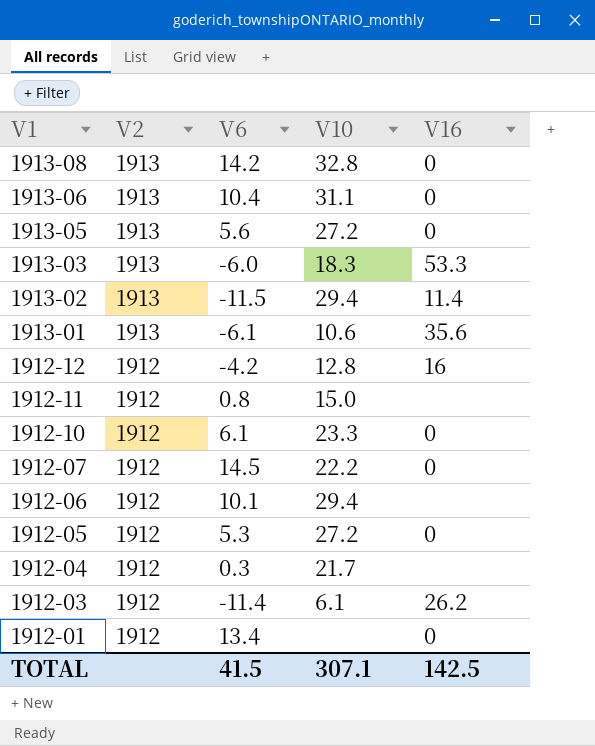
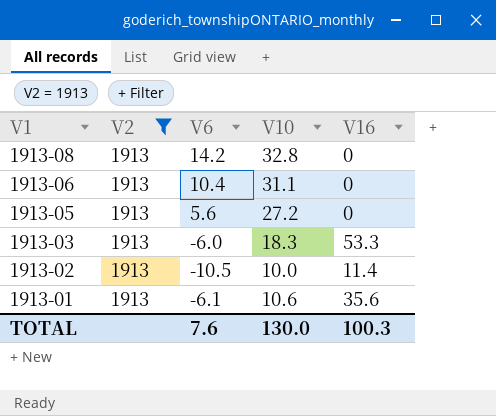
filter: none -> V2 = 1913
1913-02 | V6: -11.5 -> -10.5
1913-02 | V10: 29.4 -> 10.0
TOTAL | V6: 41.5 -> 7.6
TOTAL | V10: 307.1 -> 130.0
TOTAL | V16: 142.5 -> 100.3

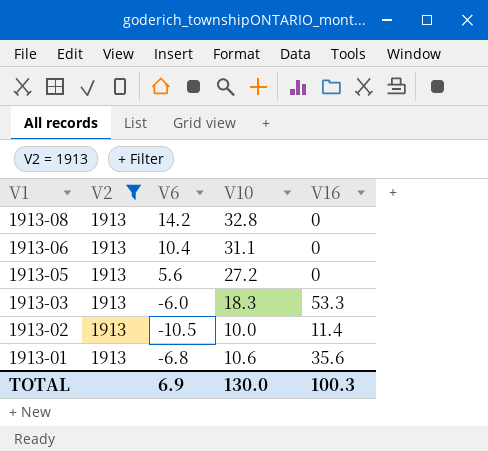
1913-01 | V6: -6.1 -> -6.8
TOTAL | V6: 7.6 -> 6.9

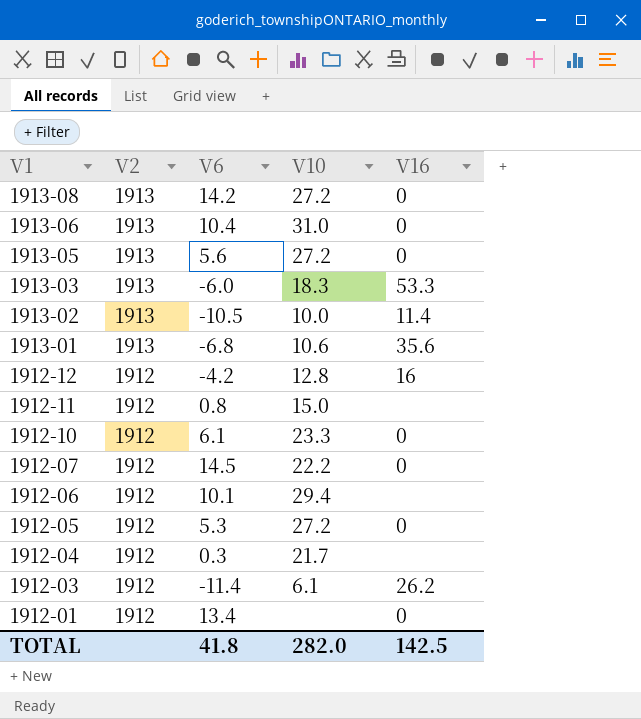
filter: V2 = 1913 -> none
1913-08 | V10: 32.8 -> 27.2
1913-06 | V10: 31.1 -> 31.0
TOTAL | V6: 6.9 -> 41.8
TOTAL | V10: 130.0 -> 282.0
TOTAL | V16: 100.3 -> 142.5

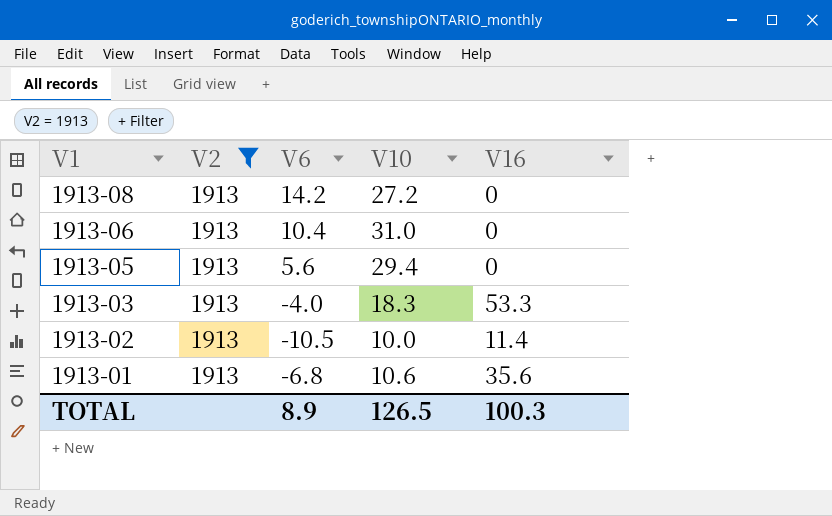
filter: none -> V2 = 1913
1913-05 | V10: 27.2 -> 29.4
1913-03 | V6: -6.0 -> -4.0
TOTAL | V6: 41.8 -> 8.9
TOTAL | V10: 282.0 -> 126.5
TOTAL | V16: 142.5 -> 100.3

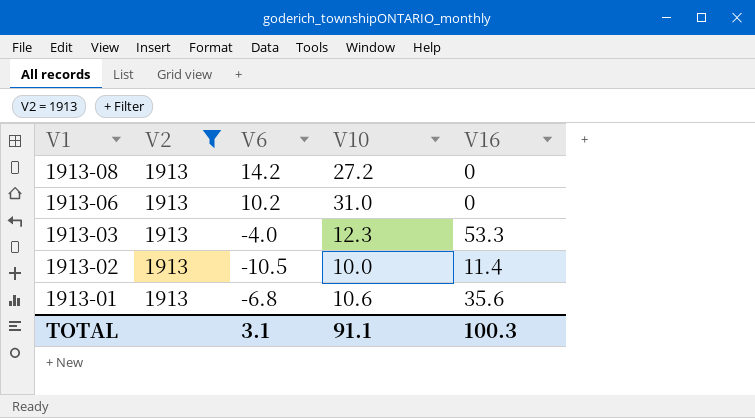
row 1913-05: 1913 | 5.6 | 29.4 | 0 -> none
1913-06 | V6: 10.4 -> 10.2
1913-03 | V10: 18.3 -> 12.3
TOTAL | V6: 8.9 -> 3.1
TOTAL | V10: 126.5 -> 91.1

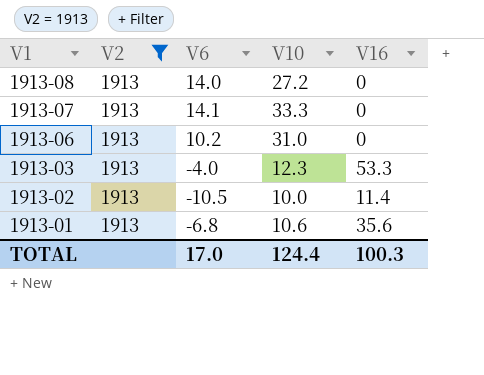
1913-08 | V6: 14.2 -> 14.0
row 1913-07: none -> 1913 | 14.1 | 33.3 | 0
TOTAL | V6: 3.1 -> 17.0
TOTAL | V10: 91.1 -> 124.4

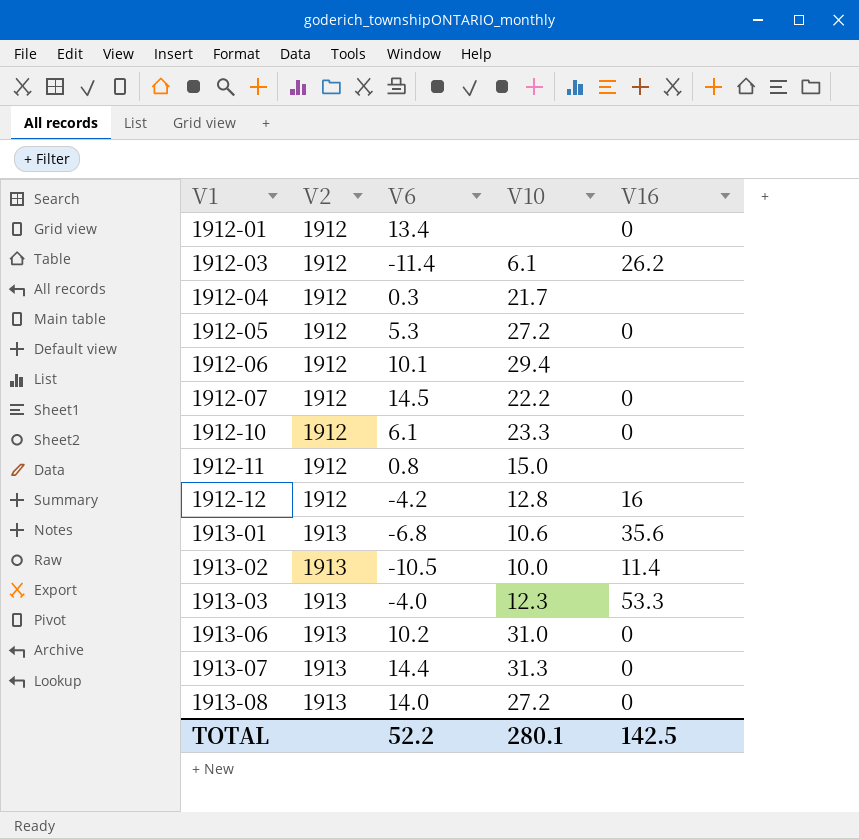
filter: V2 = 1913 -> none
row order: V1 descending -> V1 ascending
1913-07 | V6: 14.1 -> 14.4
1913-07 | V10: 33.3 -> 31.3
TOTAL | V6: 17.0 -> 52.2
TOTAL | V10: 124.4 -> 280.1
TOTAL | V16: 100.3 -> 142.5

